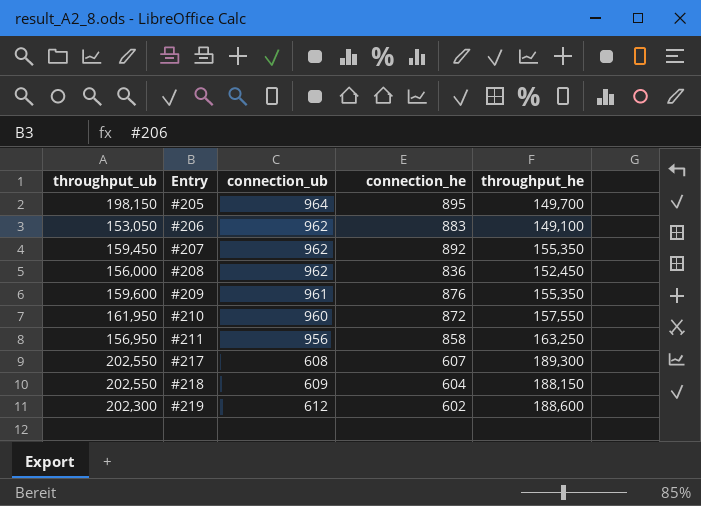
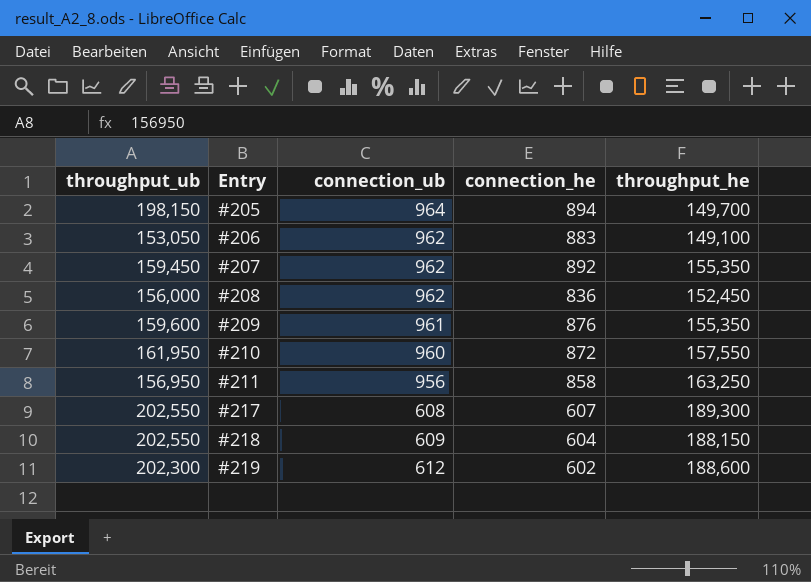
#205 | connection_he: 895 -> 894

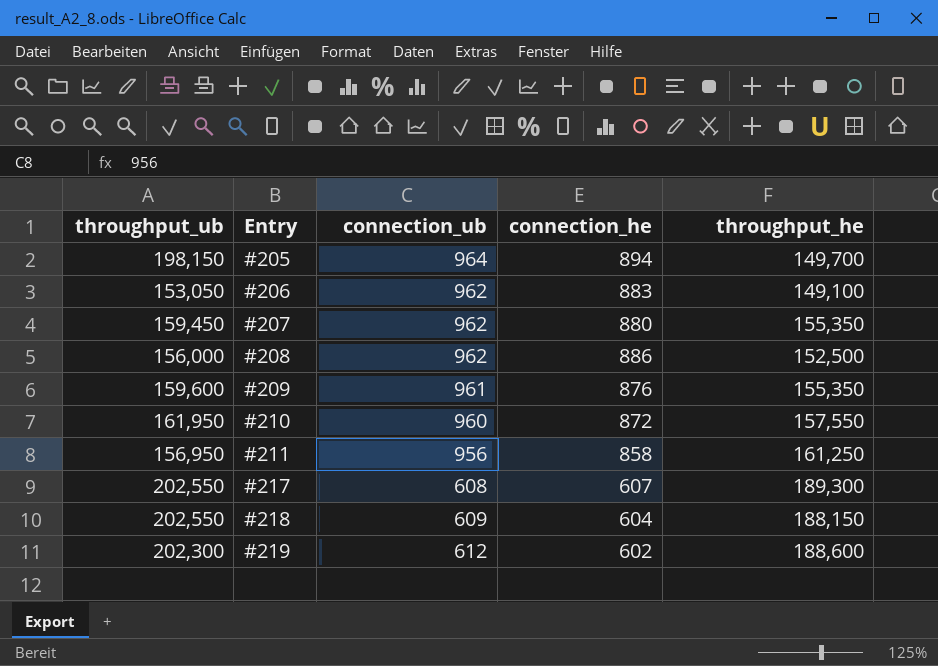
#207 | connection_he: 892 -> 880
#208 | connection_he: 836 -> 886
#208 | throughput_he: 152,450 -> 152,500
#211 | throughput_he: 163,250 -> 161,250

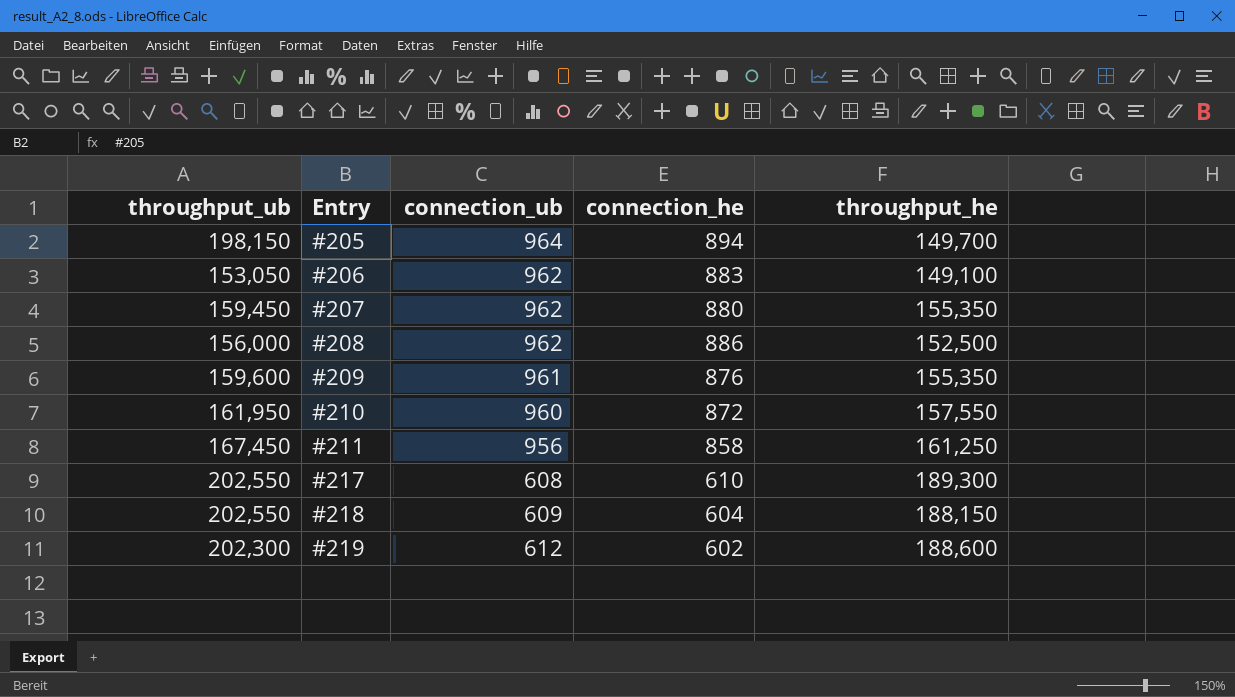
#211 | throughput_ub: 156,950 -> 167,450
#217 | connection_he: 607 -> 610

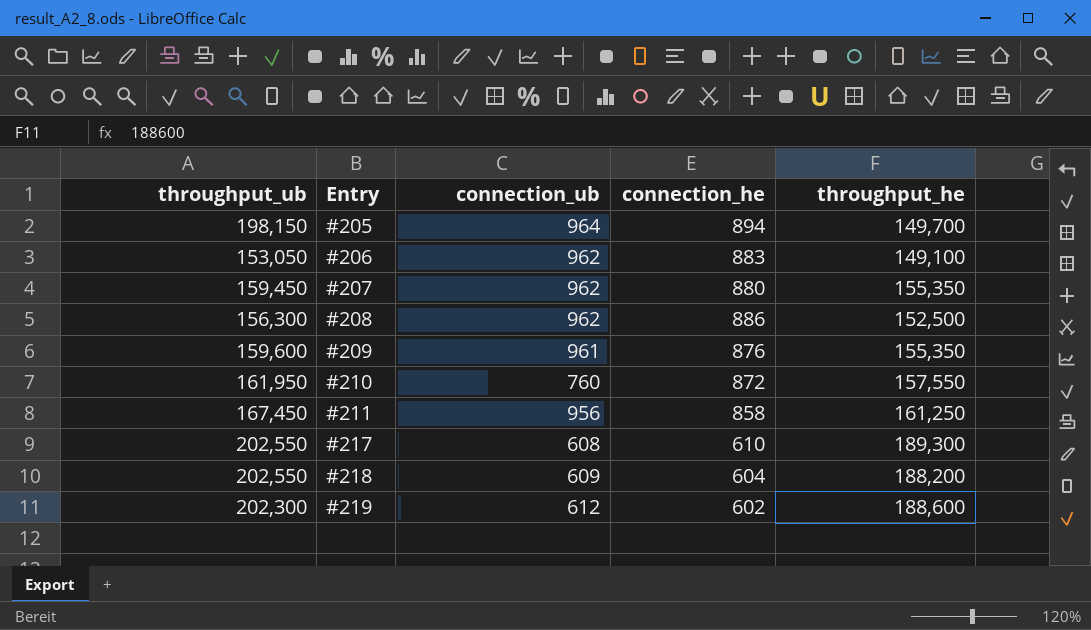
#208 | throughput_ub: 156,000 -> 156,300
#210 | connection_ub: 960 -> 760
#218 | throughput_he: 188,150 -> 188,200

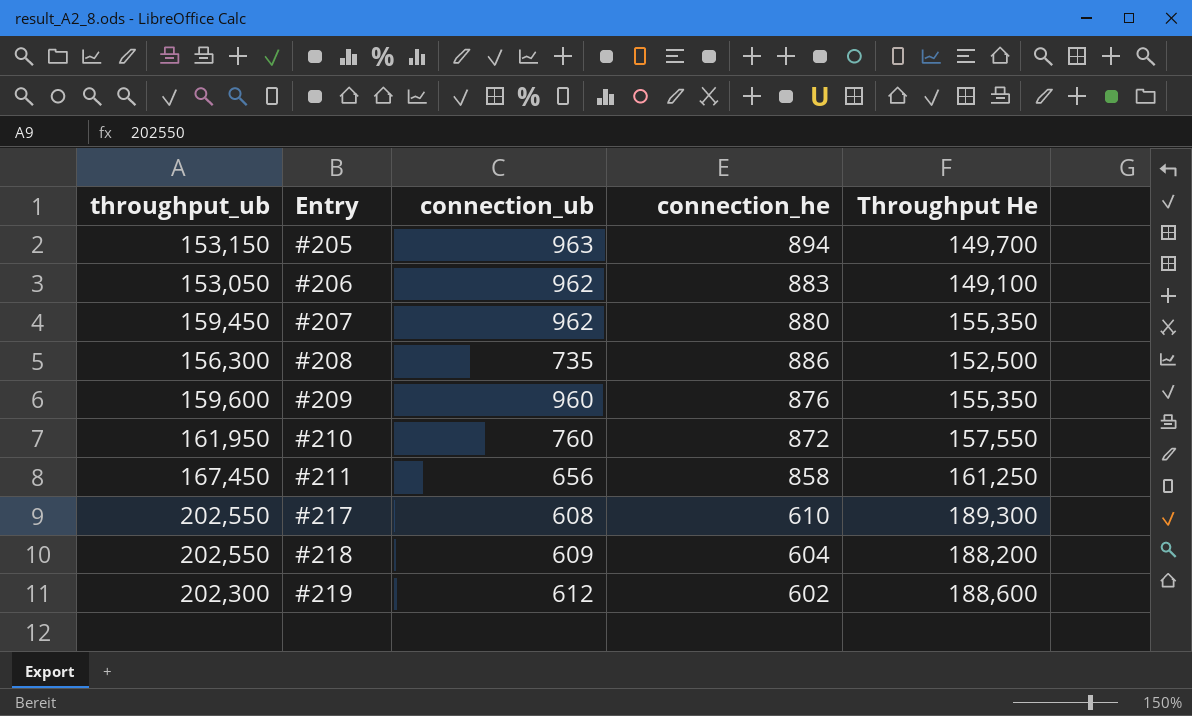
column name: throughput_he -> Throughput He
#205 | throughput_ub: 198,150 -> 153,150
#205 | connection_ub: 964 -> 963
#208 | connection_ub: 962 -> 735
#209 | connection_ub: 961 -> 960
#211 | connection_ub: 956 -> 656

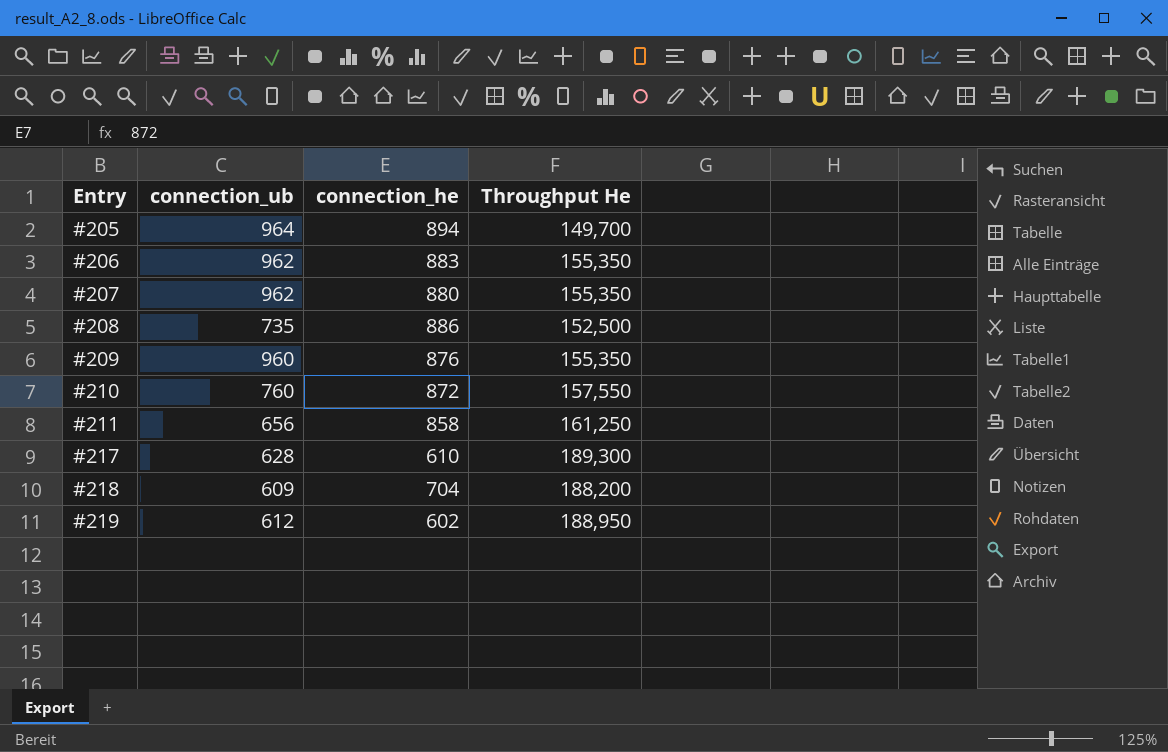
column throughput_ub | position: 1 -> none
#205 | connection_ub: 963 -> 964
#206 | Throughput He: 149,100 -> 155,350
#217 | connection_ub: 608 -> 628
#218 | connection_he: 604 -> 704
#219 | Throughput He: 188,600 -> 188,950

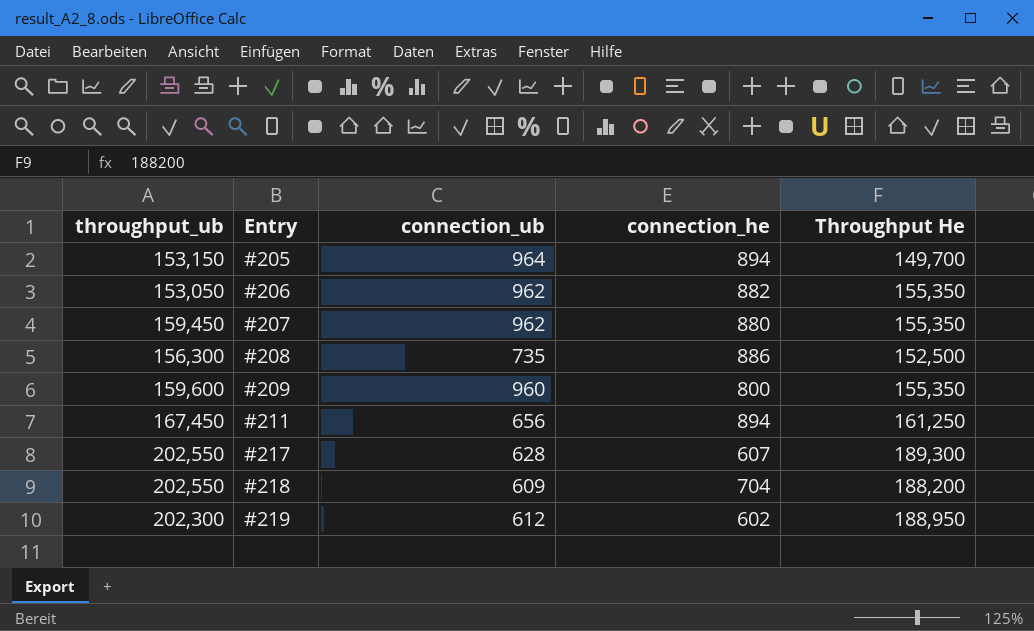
column throughput_ub | position: none -> 1
row #210: 760 | 872 | 157,550 -> none
#206 | connection_he: 883 -> 882
#209 | connection_he: 876 -> 800
#211 | connection_he: 858 -> 894
#217 | connection_he: 610 -> 607

